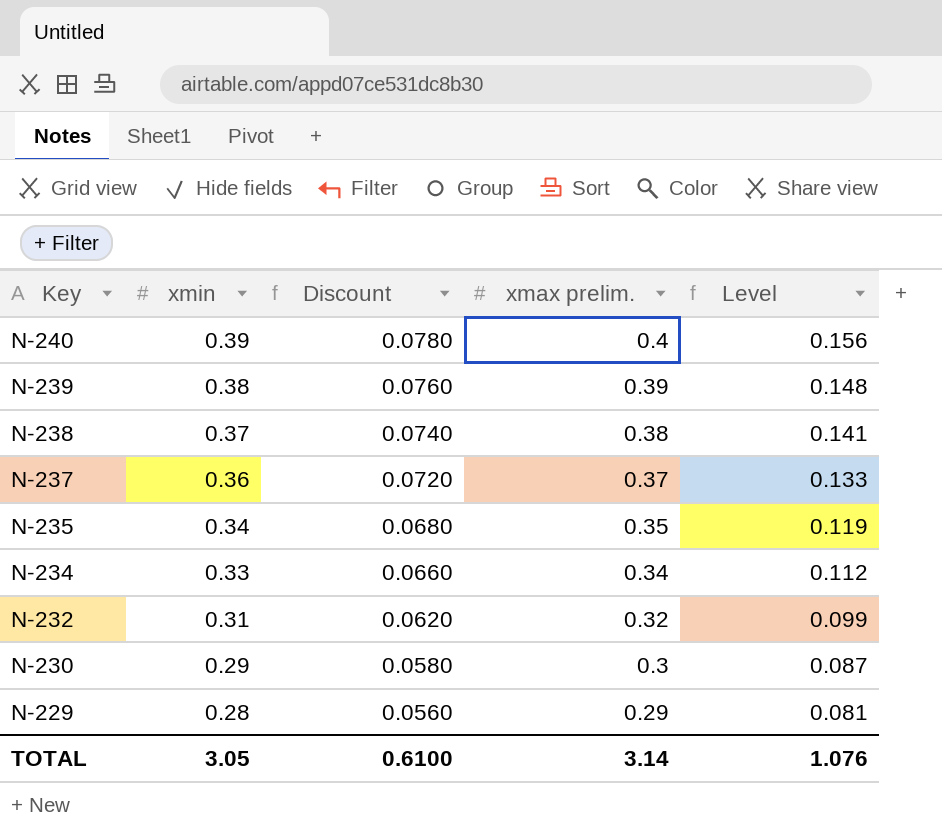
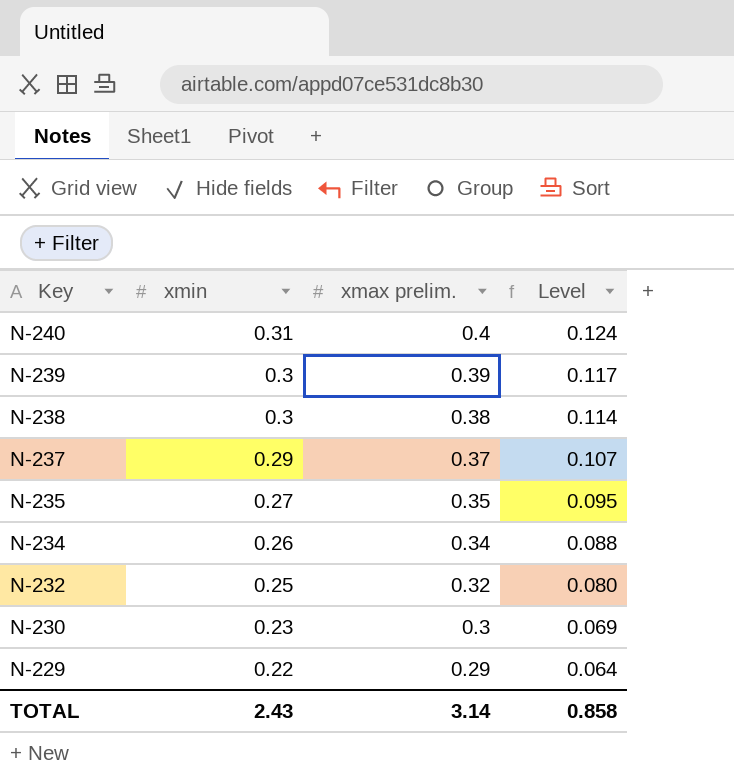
column Discount | formula: [xmin] * 0.2 -> none
N-240 | xmin: 0.39 -> 0.31
N-240 | Level: 0.156 -> 0.124
N-239 | xmin: 0.38 -> 0.3
N-239 | Level: 0.148 -> 0.117
N-238 | xmin: 0.37 -> 0.3
N-238 | Level: 0.141 -> 0.114
N-237 | xmin: 0.36 -> 0.29
N-237 | Level: 0.133 -> 0.107
N-235 | xmin: 0.34 -> 0.27
N-235 | Level: 0.119 -> 0.095
N-234 | xmin: 0.33 -> 0.26
N-234 | Level: 0.112 -> 0.088
N-232 | xmin: 0.31 -> 0.25
N-232 | Level: 0.099 -> 0.080
N-230 | xmin: 0.29 -> 0.23
N-230 | Level: 0.087 -> 0.069
N-229 | xmin: 0.28 -> 0.22
N-229 | Level: 0.081 -> 0.064
TOTAL | xmin: 3.05 -> 2.43
TOTAL | Level: 1.076 -> 0.858

